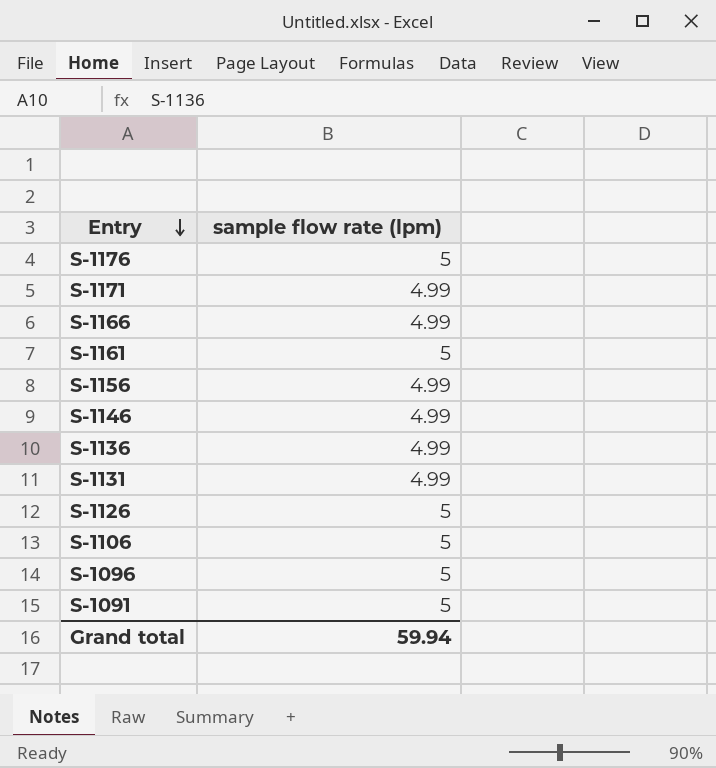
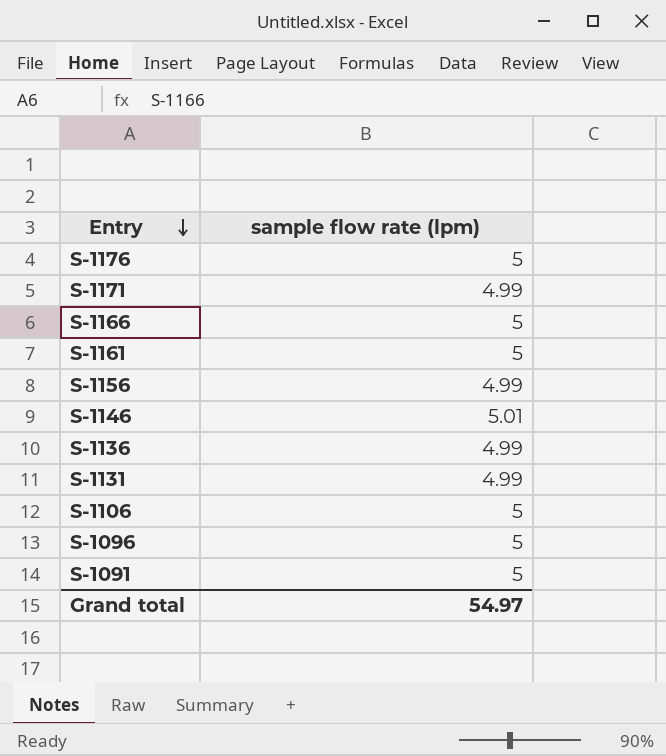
row S-1126: 5 -> none
S-1166 | sample flow rate (lpm): 4.99 -> 5
S-1146 | sample flow rate (lpm): 4.99 -> 5.01
Grand total | sample flow rate (lpm): 59.94 -> 54.97

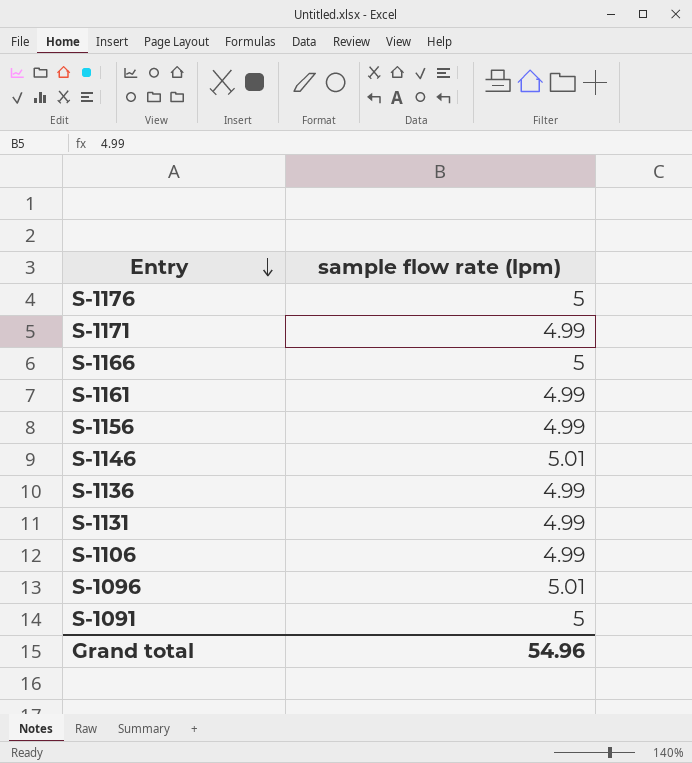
S-1161 | sample flow rate (lpm): 5 -> 4.99
S-1106 | sample flow rate (lpm): 5 -> 4.99
S-1096 | sample flow rate (lpm): 5 -> 5.01
Grand total | sample flow rate (lpm): 54.97 -> 54.96

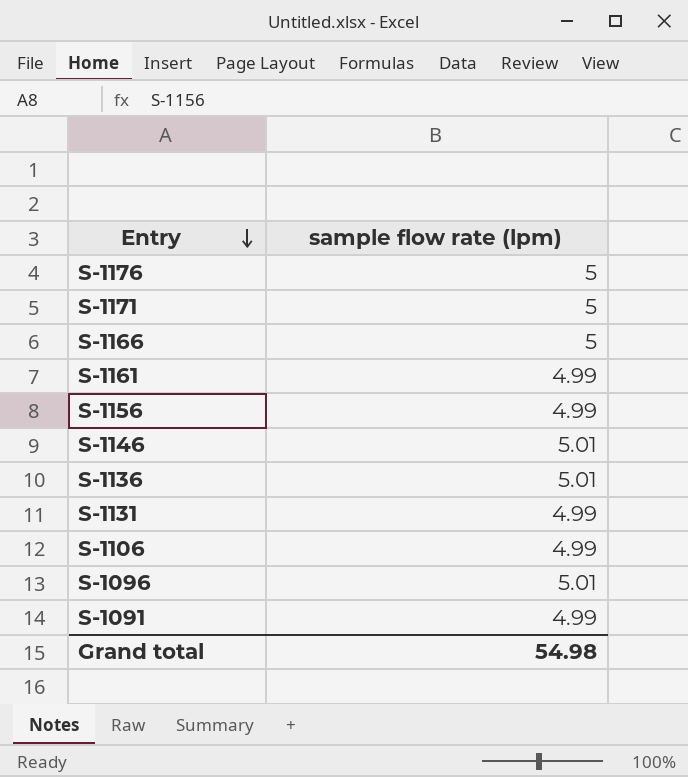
S-1171 | sample flow rate (lpm): 4.99 -> 5
S-1136 | sample flow rate (lpm): 4.99 -> 5.01
S-1091 | sample flow rate (lpm): 5 -> 4.99
Grand total | sample flow rate (lpm): 54.96 -> 54.98

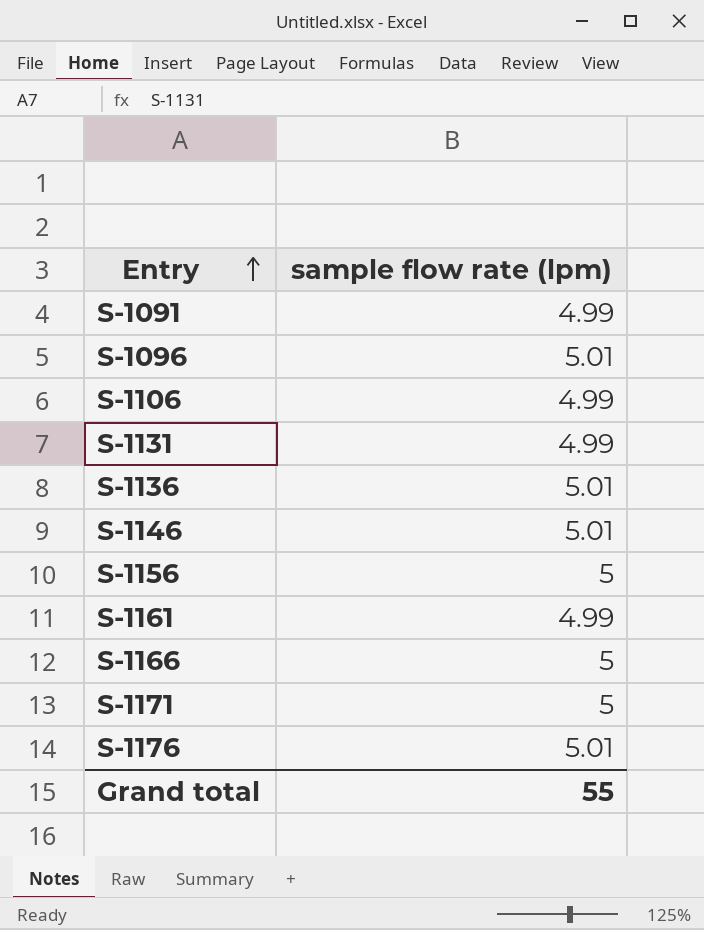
row order: Entry descending -> Entry ascending
S-1156 | sample flow rate (lpm): 4.99 -> 5
S-1176 | sample flow rate (lpm): 5 -> 5.01
Grand total | sample flow rate (lpm): 54.98 -> 55

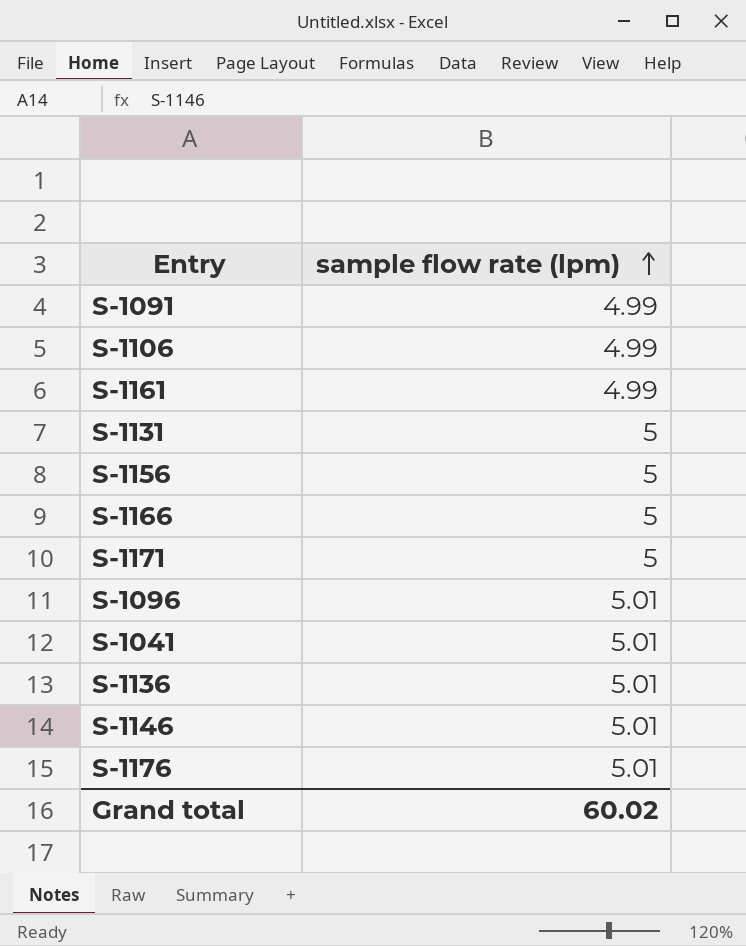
row order: Entry ascending -> sample flow rate (lpm) ascending
S-1131 | sample flow rate (lpm): 4.99 -> 5
row S-1041: none -> 5.01
Grand total | sample flow rate (lpm): 55 -> 60.02

